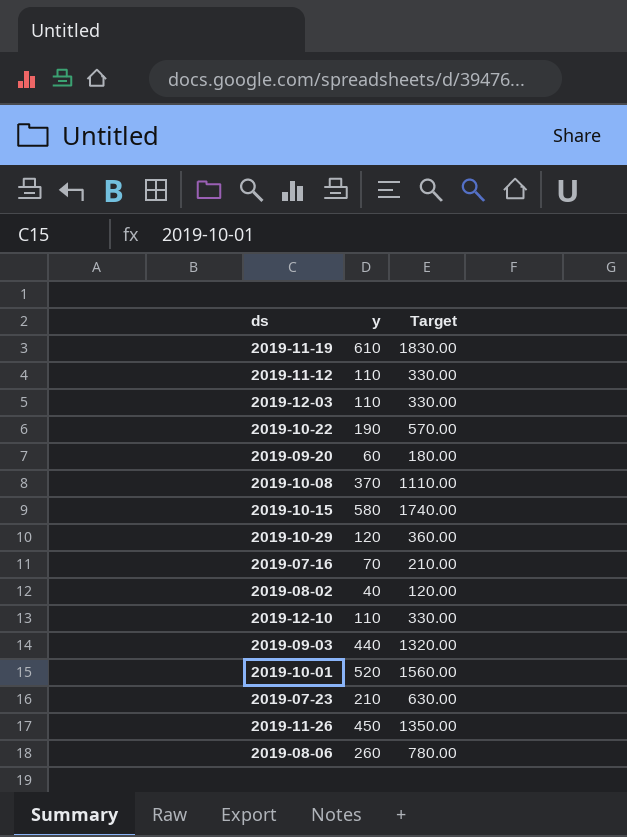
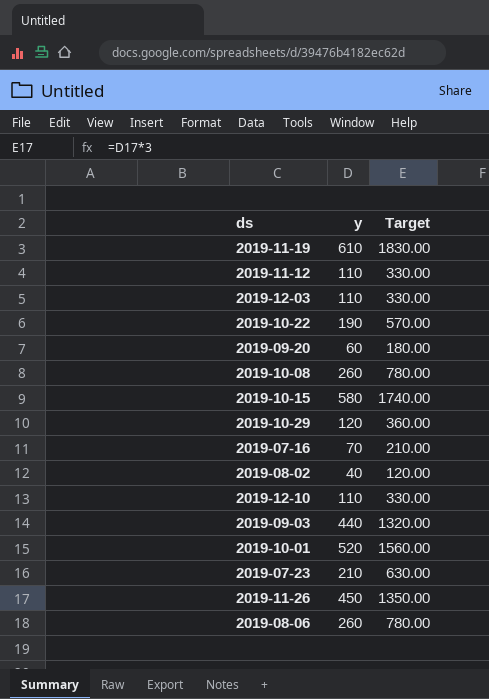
2019-10-08 | y: 370 -> 260
2019-10-08 | Target: 1110.00 -> 780.00

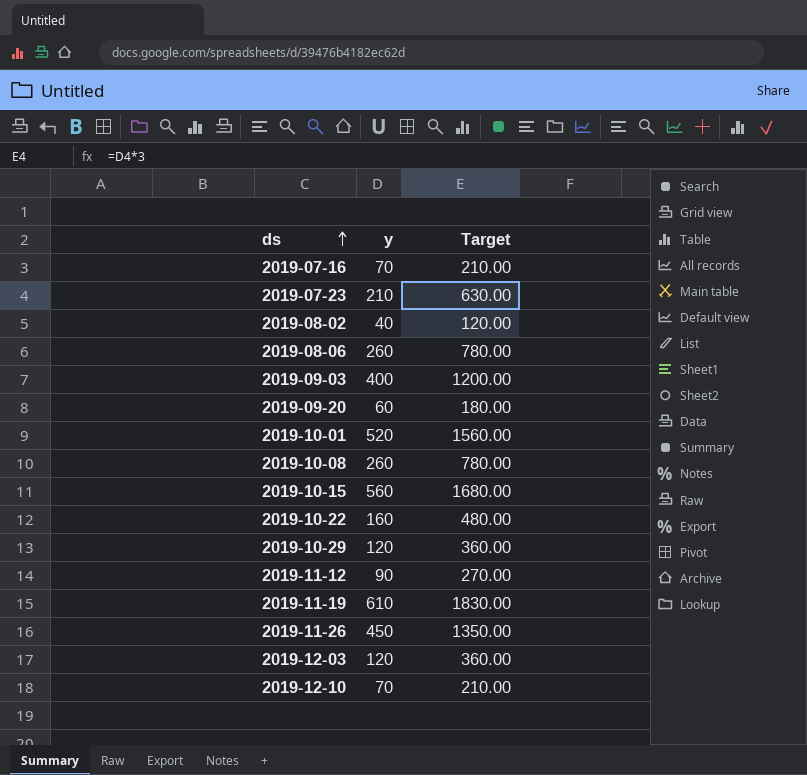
row order: none -> ds ascending
2019-09-03 | y: 440 -> 400
2019-09-03 | Target: 1320.00 -> 1200.00
2019-10-15 | y: 580 -> 560
2019-10-15 | Target: 1740.00 -> 1680.00
2019-10-22 | y: 190 -> 160
2019-10-22 | Target: 570.00 -> 480.00
2019-11-12 | y: 110 -> 90
2019-11-12 | Target: 330.00 -> 270.00
2019-12-03 | y: 110 -> 120
2019-12-03 | Target: 330.00 -> 360.00
2019-12-10 | y: 110 -> 70
2019-12-10 | Target: 330.00 -> 210.00

